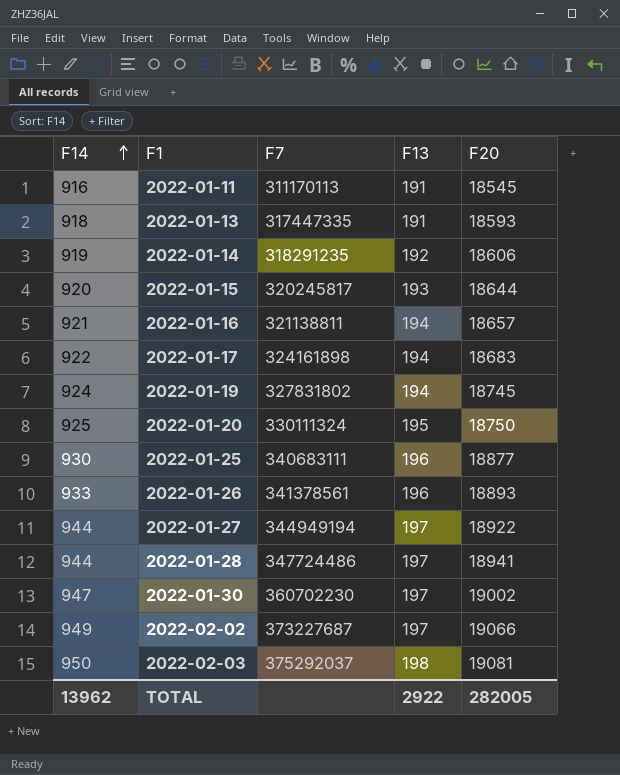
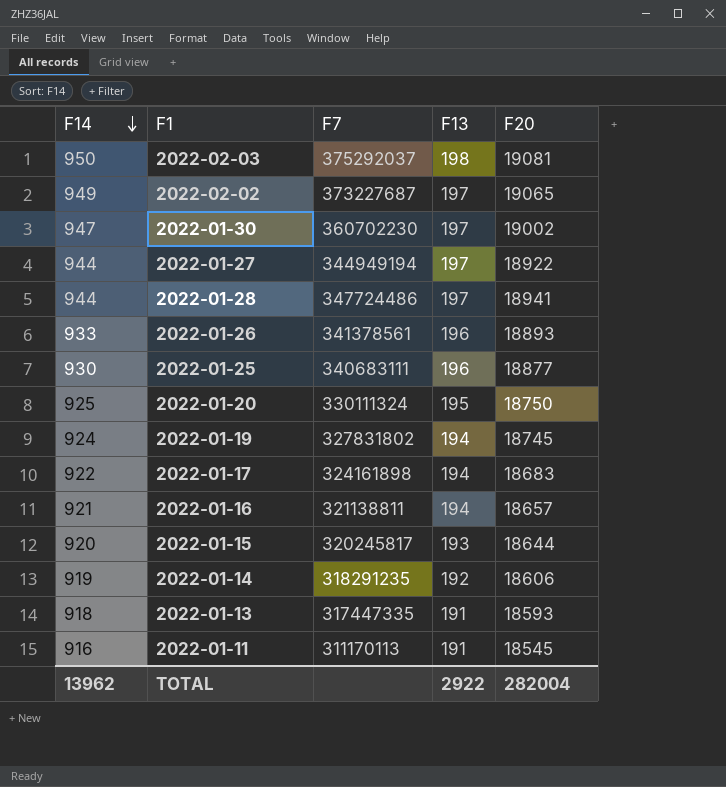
row order: F14 ascending -> F14 descending
2022-02-02 | F20: 19066 -> 19065
TOTAL | F20: 282005 -> 282004

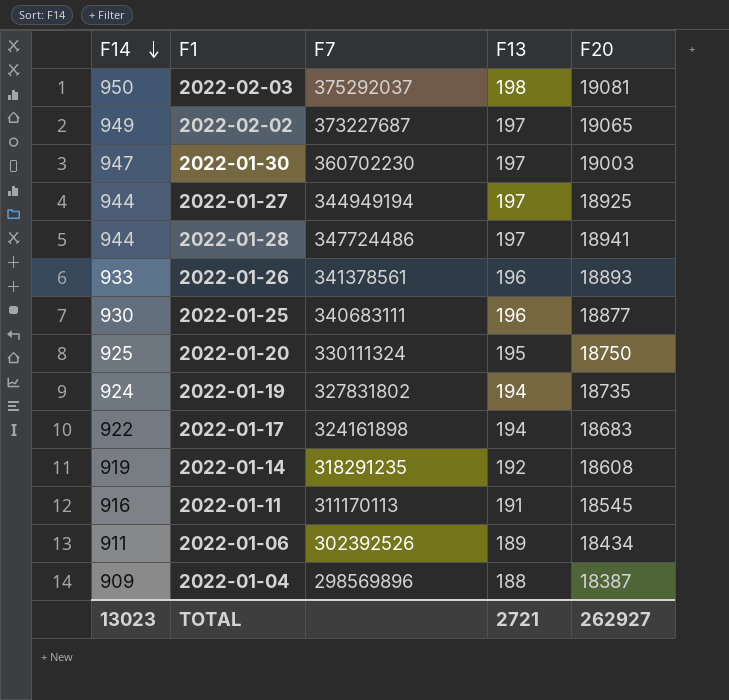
row 2022-01-16: 921 | 321138811 | 194 | 18657 -> none
row 2022-01-15: 920 | 320245817 | 193 | 18644 -> none
row 2022-01-13: 918 | 317447335 | 191 | 18593 -> none
2022-01-30 | F20: 19002 -> 19003
2022-01-27 | F20: 18922 -> 18925
2022-01-19 | F20: 18745 -> 18735
2022-01-14 | F20: 18606 -> 18608
row 2022-01-06: none -> 911 | 302392526 | 189 | 18434
row 2022-01-04: none -> 909 | 298569896 | 188 | 18387
TOTAL | F14: 13962 -> 13023
TOTAL | F13: 2922 -> 2721
TOTAL | F20: 282004 -> 262927

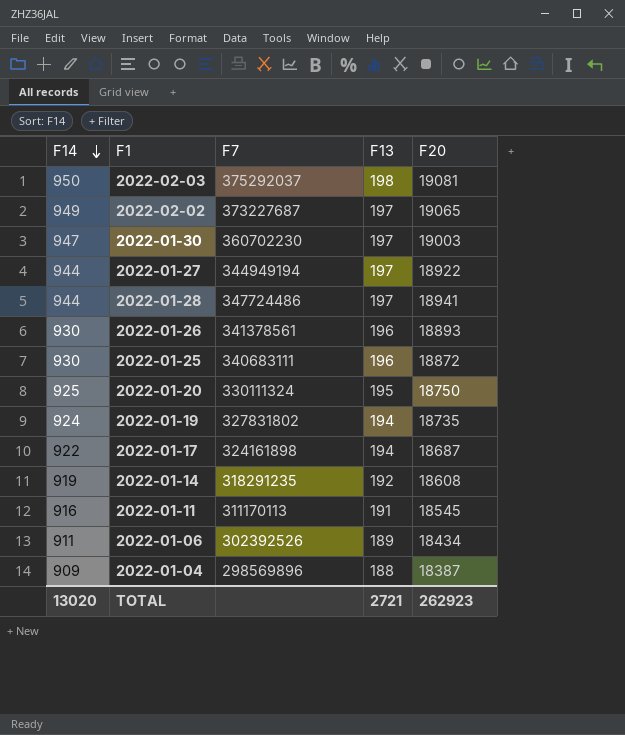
2022-01-27 | F20: 18925 -> 18922
2022-01-26 | F14: 933 -> 930
2022-01-25 | F20: 18877 -> 18872
2022-01-17 | F20: 18683 -> 18687
TOTAL | F14: 13023 -> 13020
TOTAL | F20: 262927 -> 262923

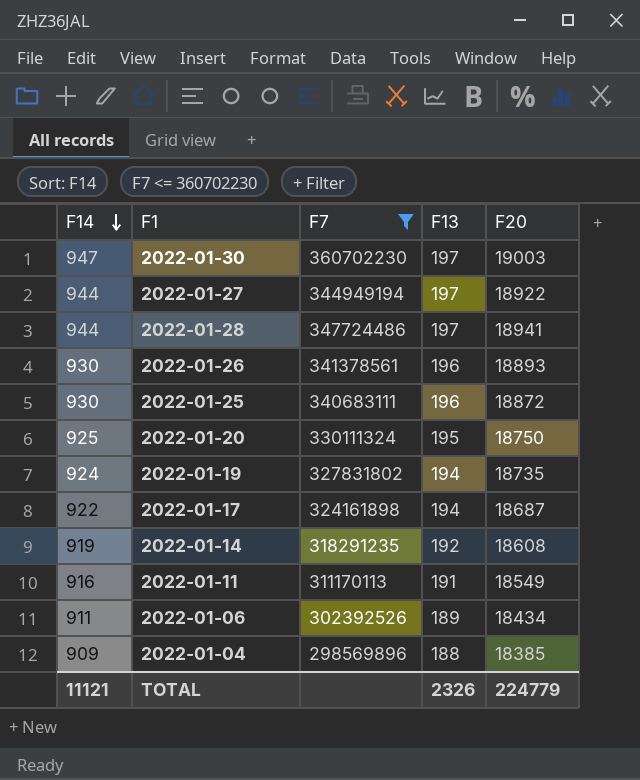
filter: none -> F7 <= 360702230
2022-01-11 | F20: 18545 -> 18549
2022-01-04 | F20: 18387 -> 18385
TOTAL | F14: 13020 -> 11121
TOTAL | F13: 2721 -> 2326
TOTAL | F20: 262923 -> 224779

